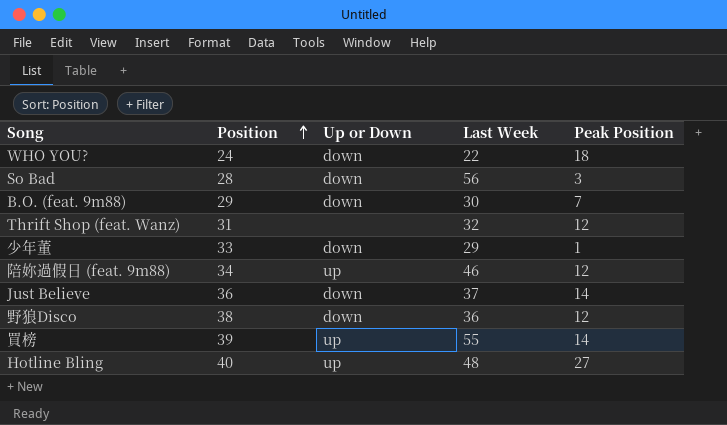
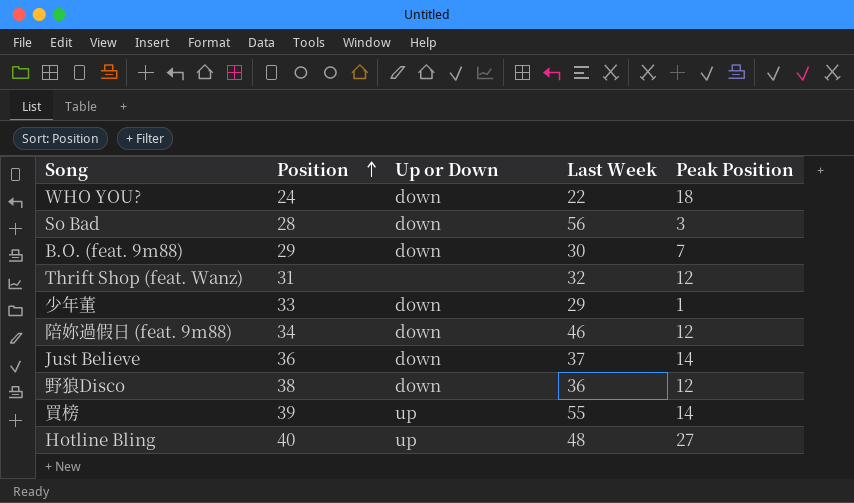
陪妳過假日 (feat. 9m88) | Up or Down: up -> down

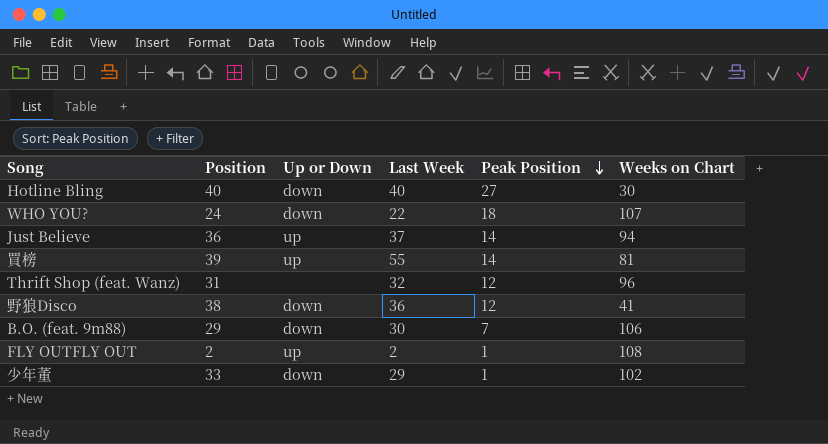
row order: Position ascending -> Peak Position descending
column Weeks on Chart | position: none -> 6
row So Bad: 28 | down | 56 | 3 -> none
row 陪妳過假日 (feat. 9m88): 34 | down | 46 | 12 -> none
Hotline Bling | Up or Down: up -> down
Hotline Bling | Last Week: 48 -> 40
Just Believe | Up or Down: down -> up
row FLY OUTFLY OUT: none -> 2 | up | 2 | 1 | 108

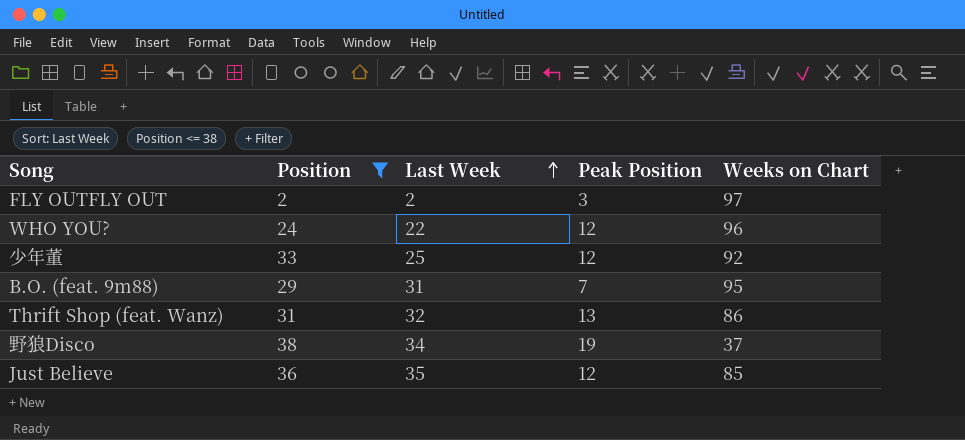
filter: none -> Position <= 38
row order: Peak Position descending -> Last Week ascending
column Up or Down | position: 3 -> none
FLY OUTFLY OUT | Peak Position: 1 -> 3
FLY OUTFLY OUT | Weeks on Chart: 108 -> 97
WHO YOU? | Peak Position: 18 -> 12
WHO YOU? | Weeks on Chart: 107 -> 96
少年董 | Last Week: 29 -> 25
少年董 | Peak Position: 1 -> 12
少年董 | Weeks on Chart: 102 -> 92
B.O. (feat. 9m88) | Last Week: 30 -> 31
B.O. (feat. 9m88) | Weeks on Chart: 106 -> 95
Thrift Shop (feat. Wanz) | Peak Position: 12 -> 13
Thrift Shop (feat. Wanz) | Weeks on Chart: 96 -> 86
野狼Disco | Last Week: 36 -> 34
野狼Disco | Peak Position: 12 -> 19
野狼Disco | Weeks on Chart: 41 -> 37
Just Believe | Last Week: 37 -> 35
Just Believe | Peak Position: 14 -> 12
Just Believe | Weeks on Chart: 94 -> 85

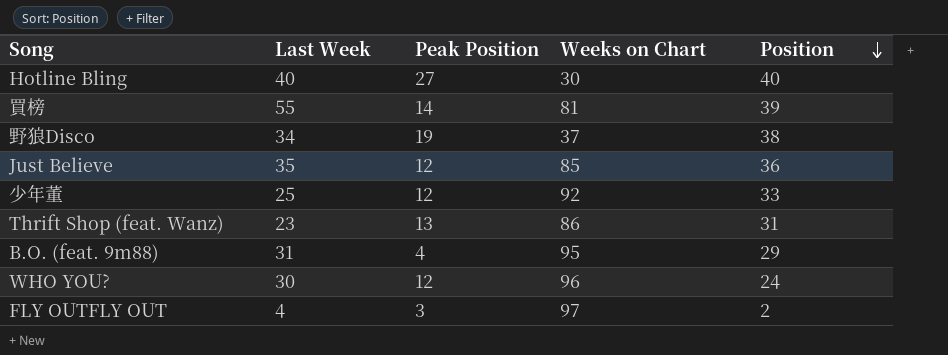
filter: Position <= 38 -> none
row order: Last Week ascending -> Position descending
column Position | position: 2 -> 5
Thrift Shop (feat. Wanz) | Last Week: 32 -> 23
B.O. (feat. 9m88) | Peak Position: 7 -> 4
WHO YOU? | Last Week: 22 -> 30
FLY OUTFLY OUT | Last Week: 2 -> 4

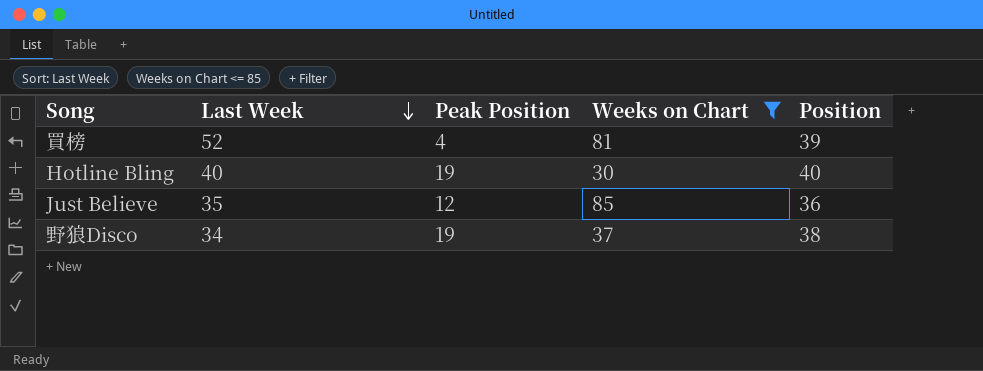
filter: none -> Weeks on Chart <= 85
row order: Position descending -> Last Week descending
買榜 | Last Week: 55 -> 52
買榜 | Peak Position: 14 -> 4
Hotline Bling | Peak Position: 27 -> 19

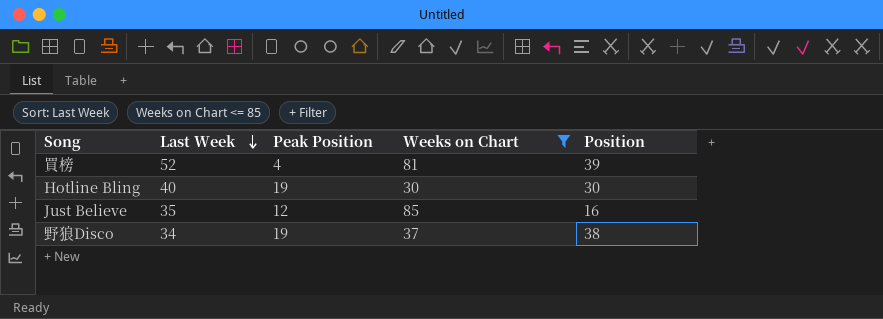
Hotline Bling | Position: 40 -> 30
Just Believe | Position: 36 -> 16

